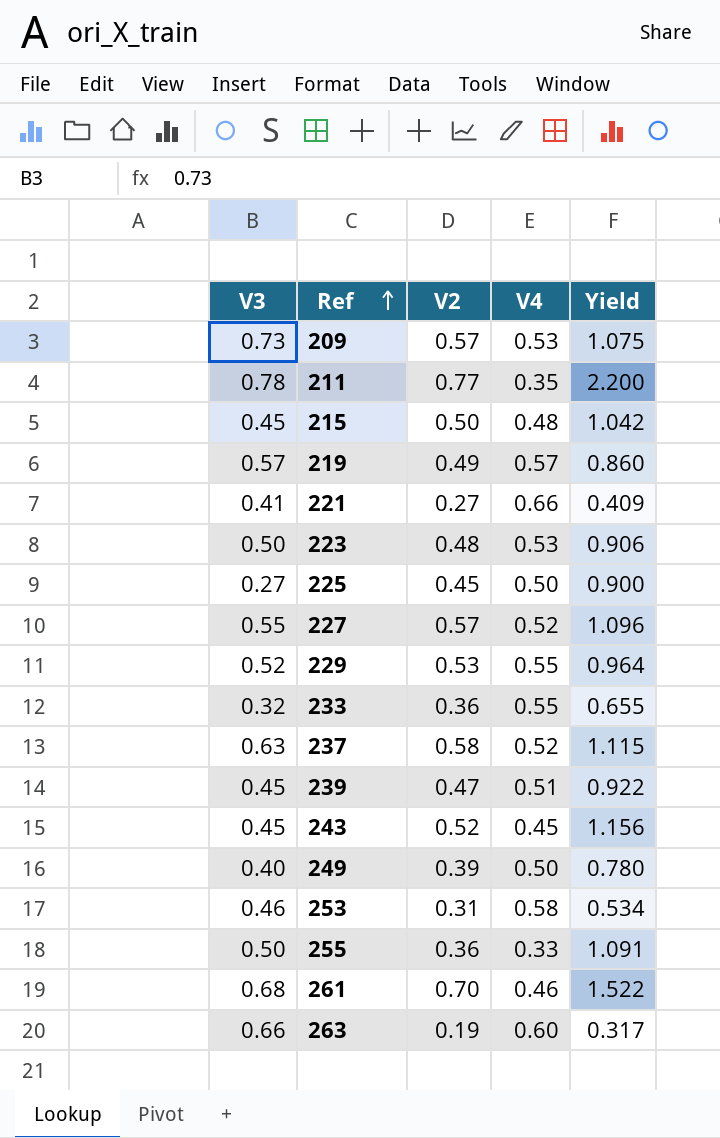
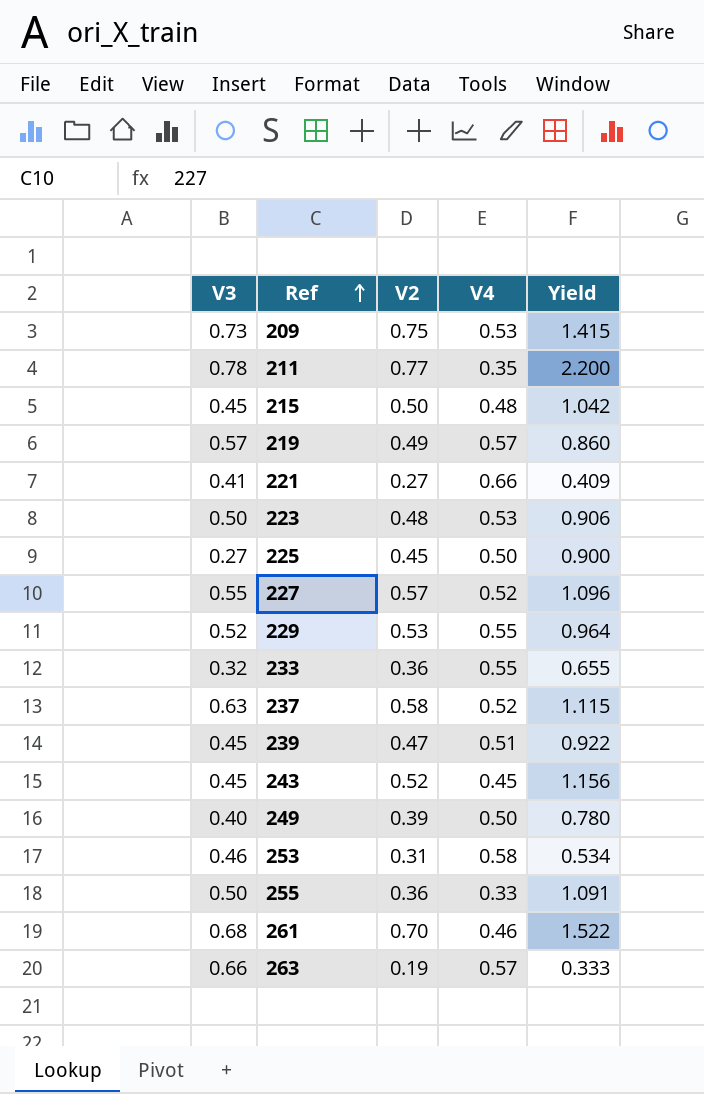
209 | V2: 0.57 -> 0.75
209 | Yield: 1.075 -> 1.415
263 | V4: 0.60 -> 0.57
263 | Yield: 0.317 -> 0.333

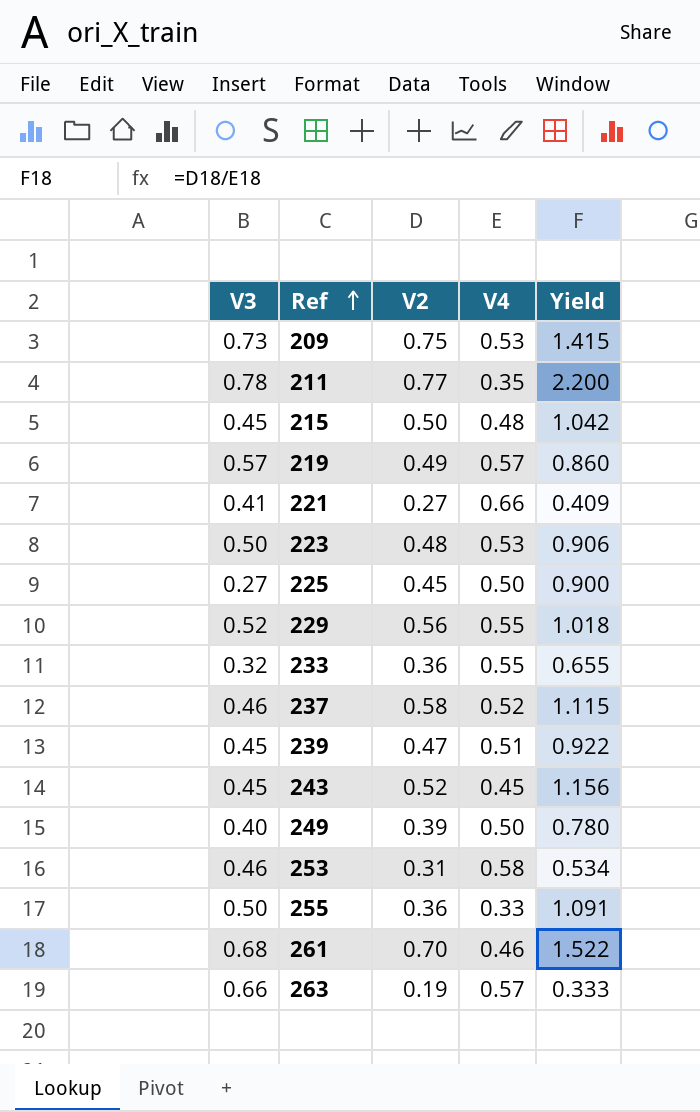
row 227: 0.55 | 0.57 | 0.52 | 1.096 -> none
229 | V2: 0.53 -> 0.56
229 | Yield: 0.964 -> 1.018
237 | V3: 0.63 -> 0.46

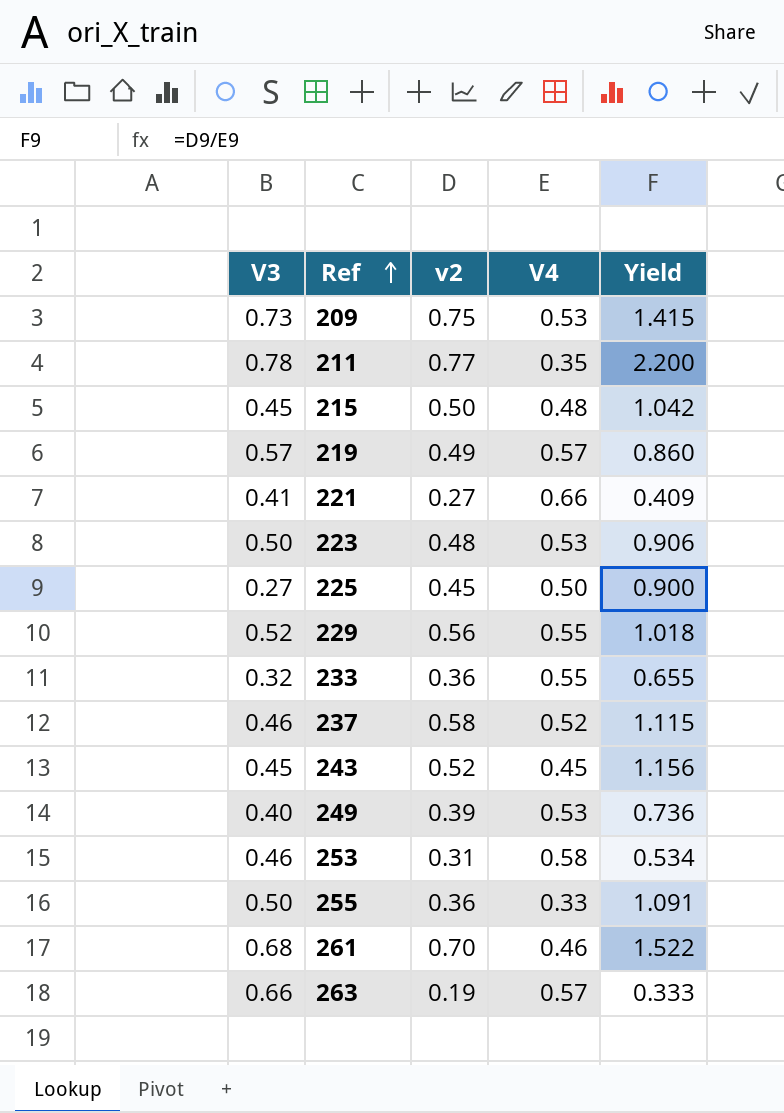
column name: V2 -> v2
row 239: 0.45 | 0.47 | 0.51 | 0.922 -> none
249 | V4: 0.50 -> 0.53
249 | Yield: 0.780 -> 0.736

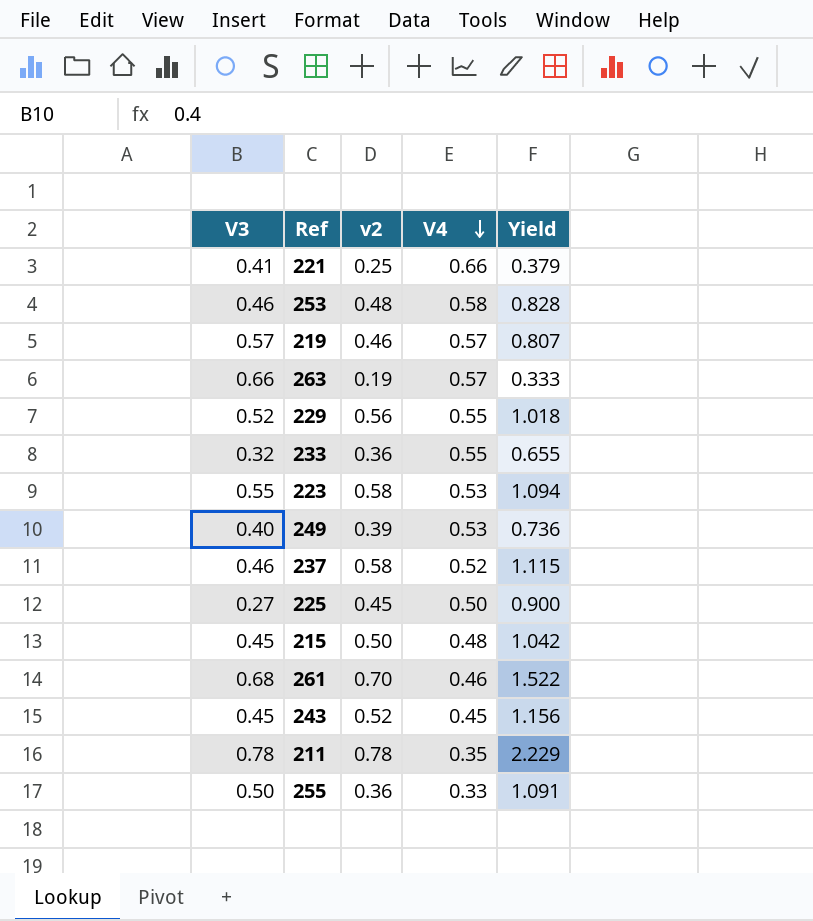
row order: Ref ascending -> V4 descending
row 209: 0.73 | 0.75 | 0.53 | 1.415 -> none
221 | v2: 0.27 -> 0.25
221 | Yield: 0.409 -> 0.379
253 | v2: 0.31 -> 0.48
253 | Yield: 0.534 -> 0.828
219 | v2: 0.49 -> 0.46
219 | Yield: 0.860 -> 0.807
223 | V3: 0.50 -> 0.55
223 | v2: 0.48 -> 0.58
223 | Yield: 0.906 -> 1.094
211 | v2: 0.77 -> 0.78
211 | Yield: 2.200 -> 2.229

